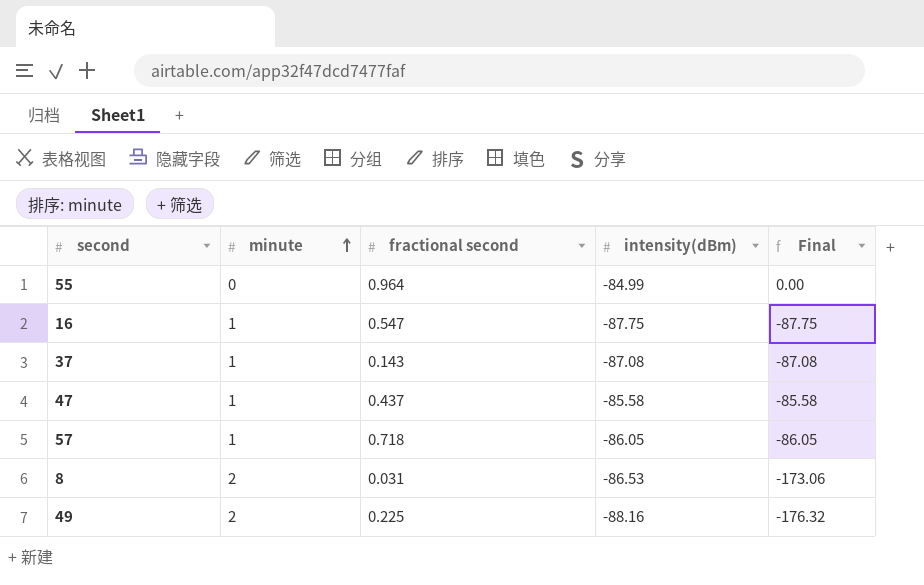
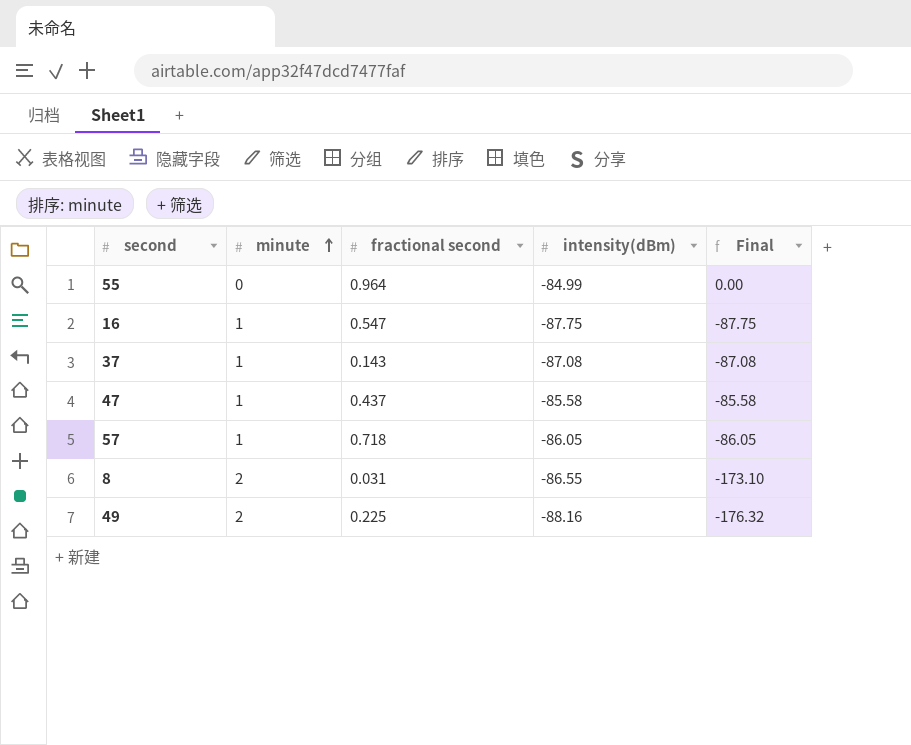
8 | intensity(dBm): -86.53 -> -86.55
8 | Final: -173.06 -> -173.10

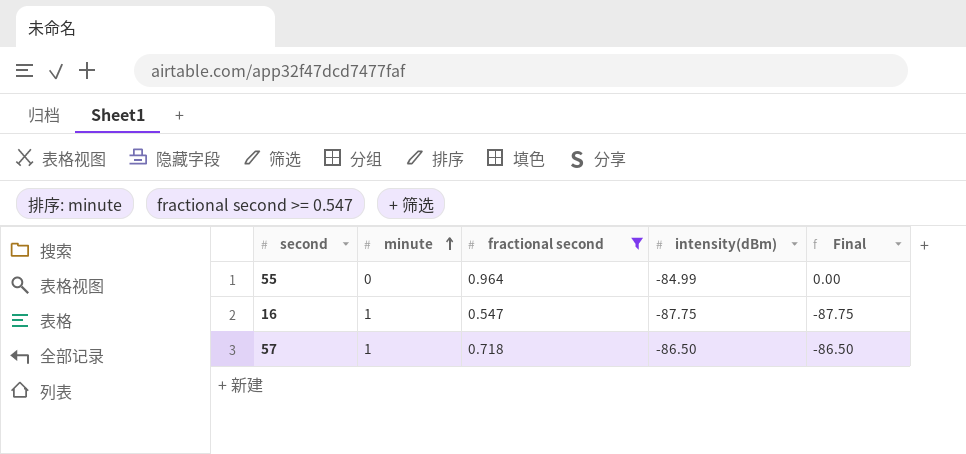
filter: none -> fractional second >= 0.547
57 | intensity(dBm): -86.05 -> -86.50
57 | Final: -86.05 -> -86.50

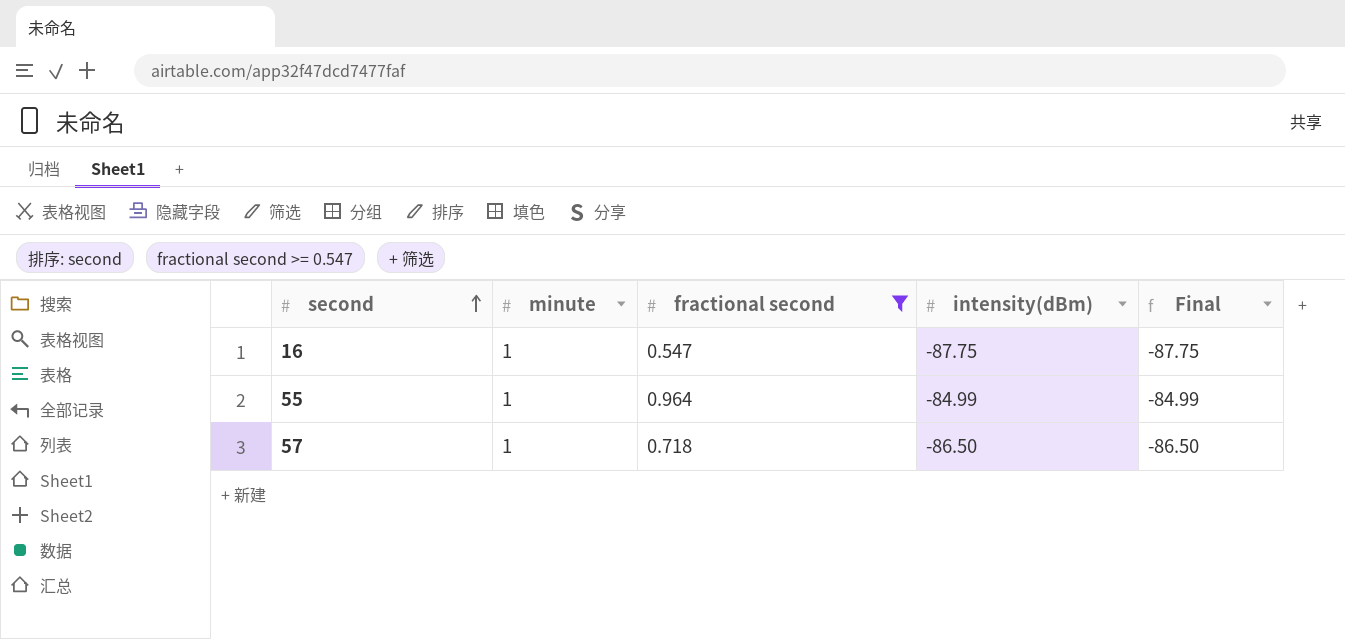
row order: minute ascending -> second ascending
55 | minute: 0 -> 1
55 | Final: 0.00 -> -84.99

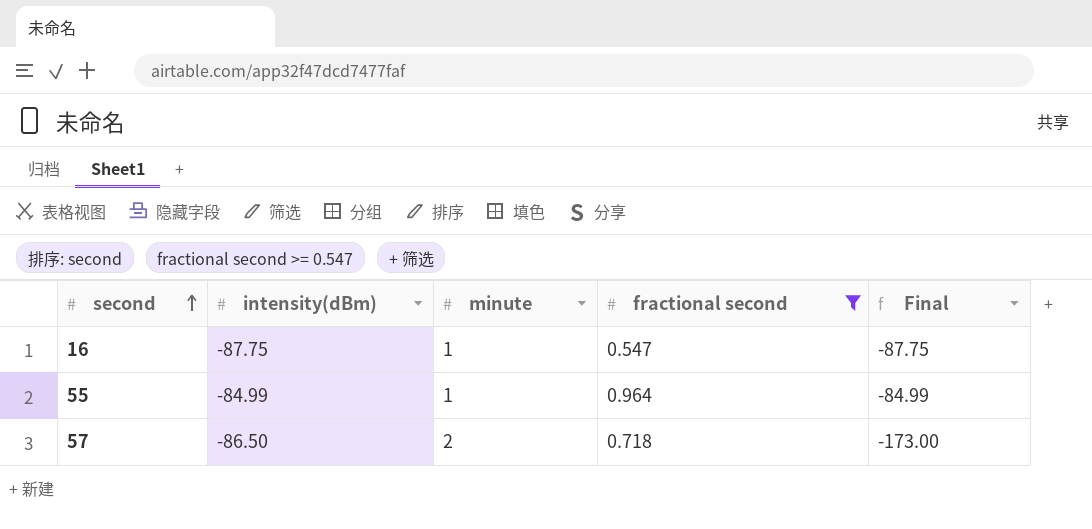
column intensity(dBm) | position: 4 -> 2
57 | minute: 1 -> 2
57 | Final: -86.50 -> -173.00

